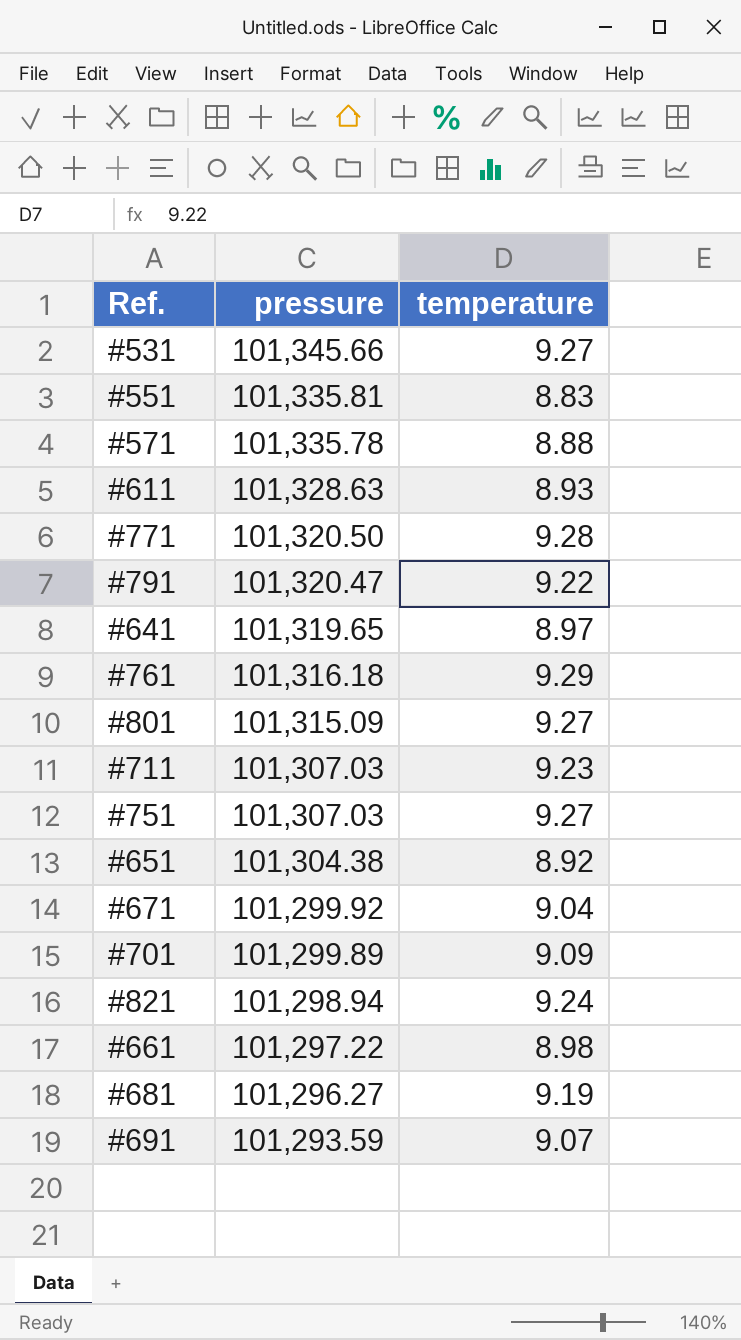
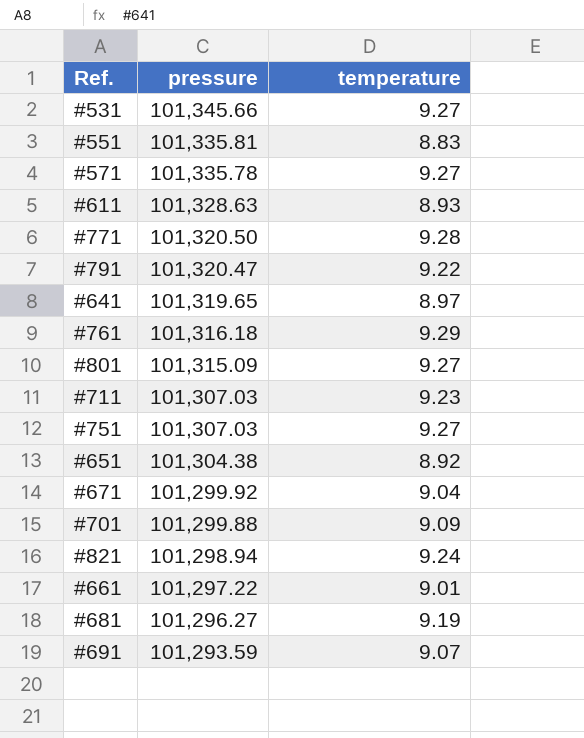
#571 | temperature: 8.88 -> 9.27
#701 | pressure: 101,299.89 -> 101,299.88
#661 | temperature: 8.98 -> 9.01

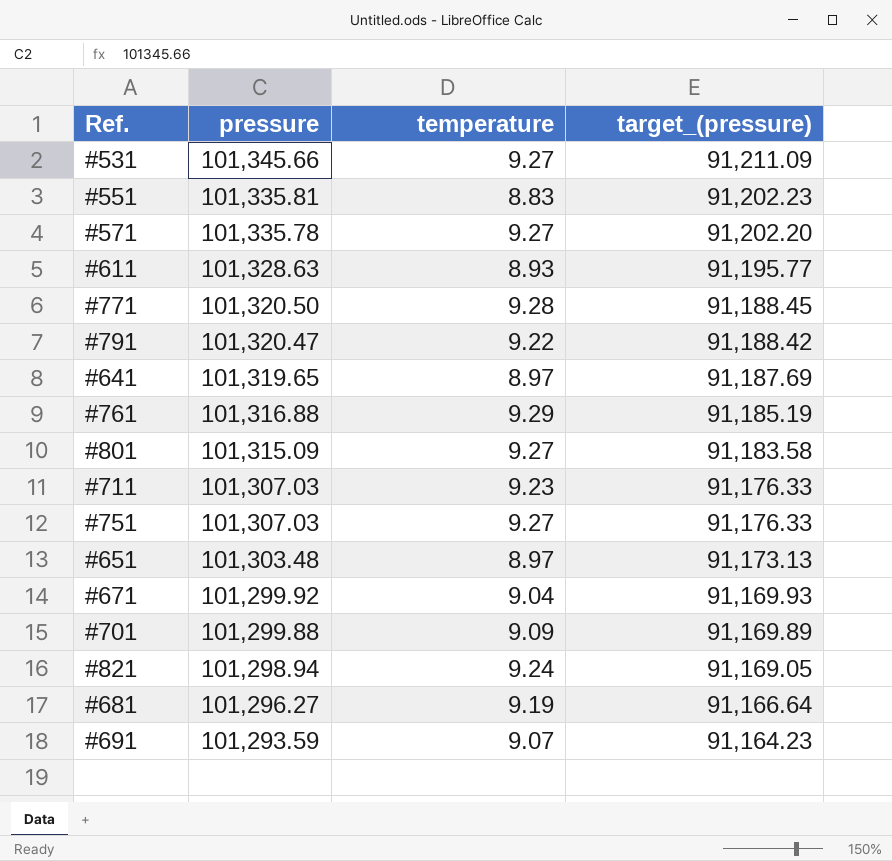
column target_(pressure) | formula: none -> [pressure] * 0.9
row #661: 101,297.22 | 9.01 -> none
#761 | pressure: 101,316.18 -> 101,316.88
#651 | pressure: 101,304.38 -> 101,303.48
#651 | temperature: 8.92 -> 8.97

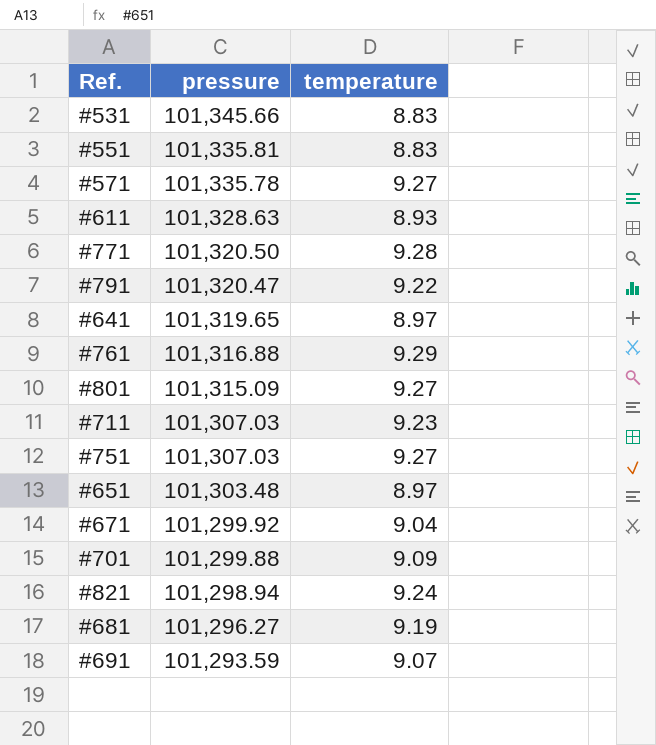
column target_(pressure) | formula: [pressure] * 0.9 -> none
#531 | temperature: 9.27 -> 8.83

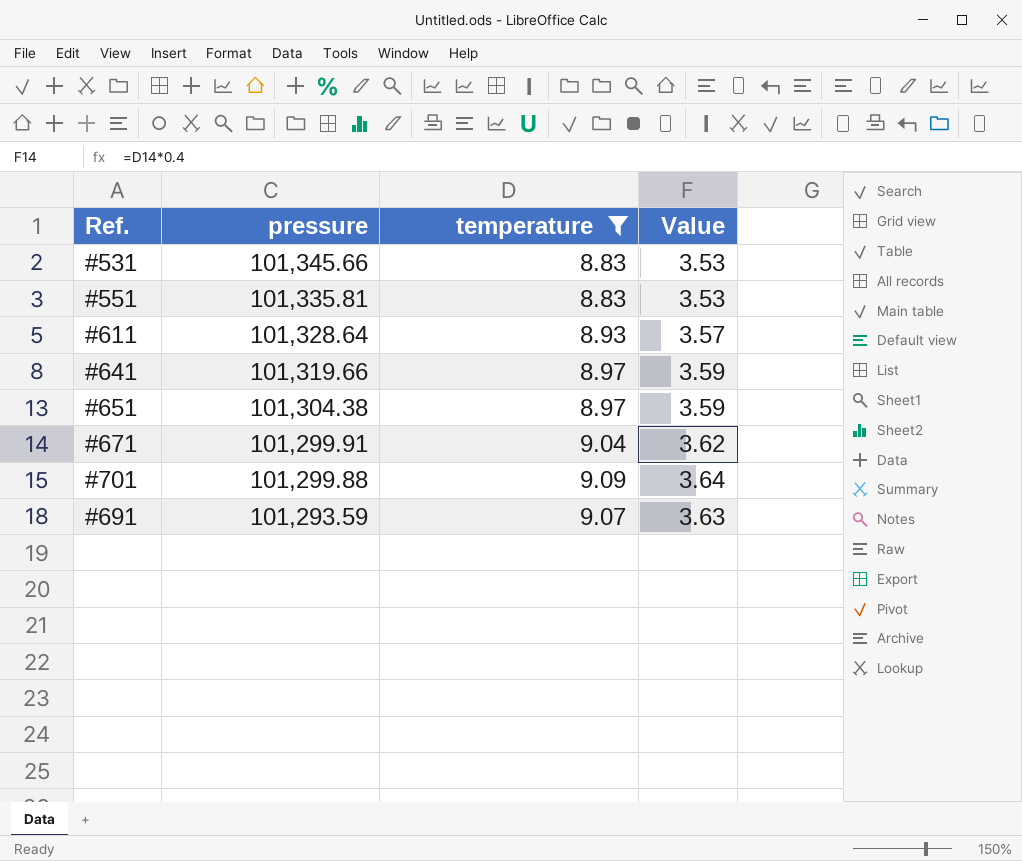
filter: none -> temperature <= 9.09
column Value | formula: none -> [temperature] * 0.4
#611 | pressure: 101,328.63 -> 101,328.64
#641 | pressure: 101,319.65 -> 101,319.66
#651 | pressure: 101,303.48 -> 101,304.38
#671 | pressure: 101,299.92 -> 101,299.91

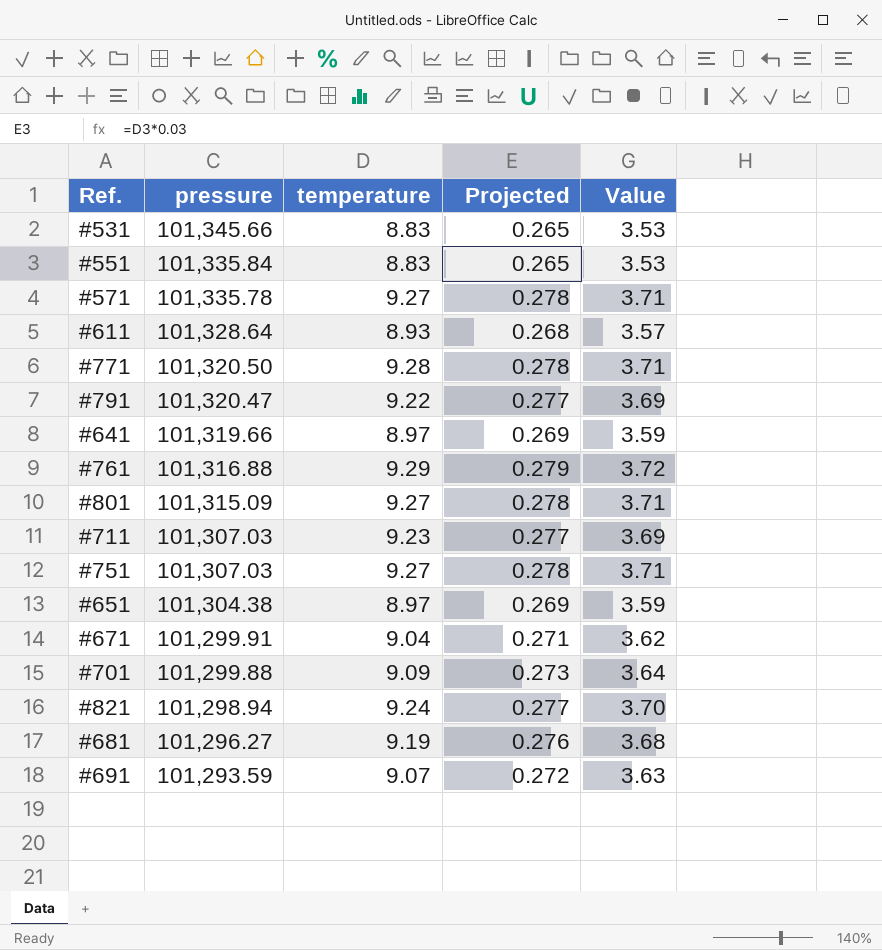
filter: temperature <= 9.09 -> none
column Projected | formula: none -> [temperature] * 0.03
#551 | pressure: 101,335.81 -> 101,335.84

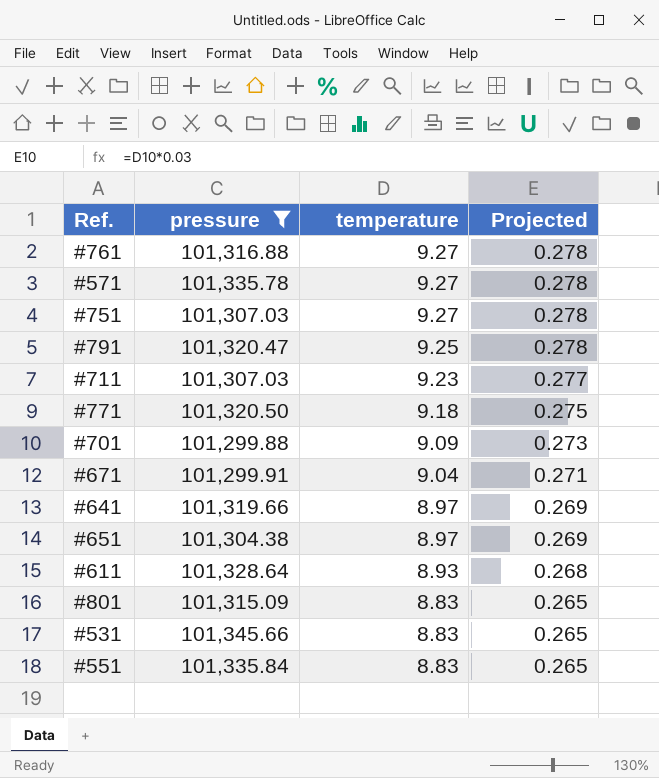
filter: none -> pressure >= 101,299.88
row order: pressure descending -> temperature descending
column Value | formula: [temperature] * 0.4 -> none
#761 | temperature: 9.29 -> 9.27
#761 | Projected: 0.279 -> 0.278
#791 | temperature: 9.22 -> 9.25
#791 | Projected: 0.277 -> 0.278
#771 | temperature: 9.28 -> 9.18
#771 | Projected: 0.278 -> 0.275
#801 | temperature: 9.27 -> 8.83
#801 | Projected: 0.278 -> 0.265

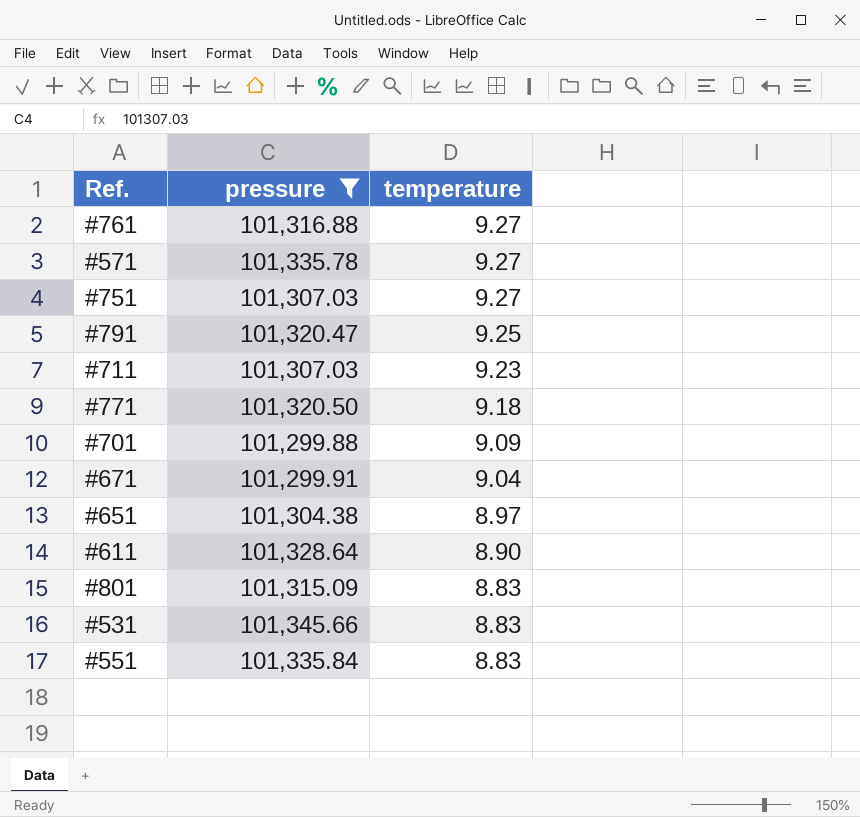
column Projected | formula: [temperature] * 0.03 -> none
row #641: 101,319.66 | 8.97 | 0.269 -> none
#611 | temperature: 8.93 -> 8.90

